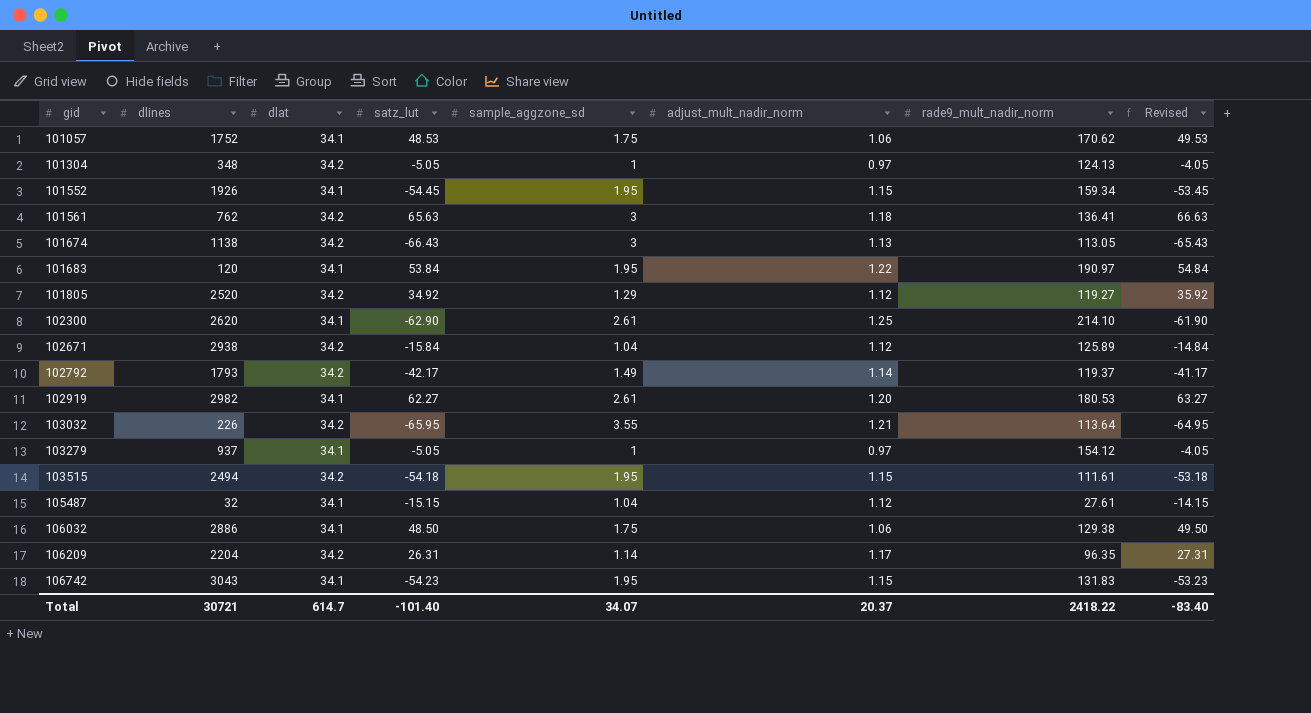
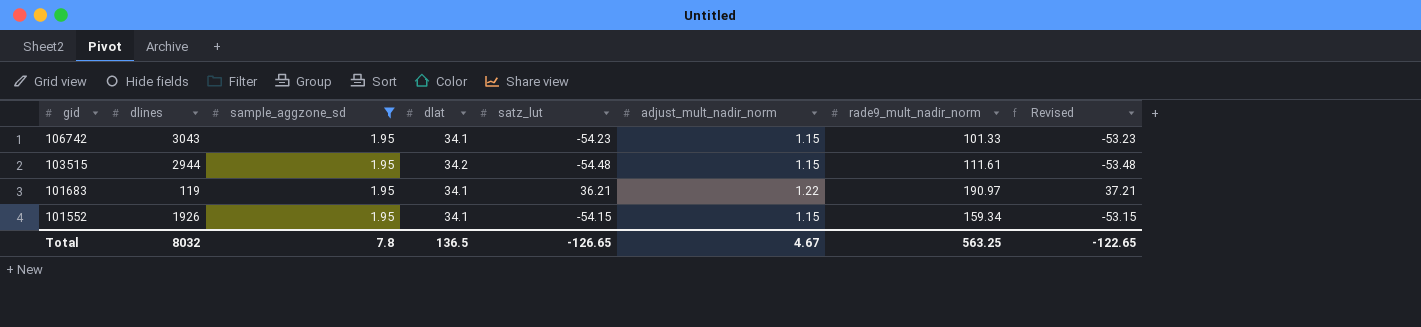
filter: none -> sample_aggzone_sd = 1.95
row order: gid ascending -> gid descending
column sample_aggzone_sd | position: 5 -> 3
106742 | rade9_mult_nadir_norm: 131.83 -> 101.33
103515 | dlines: 2494 -> 2944
103515 | satz_lut: -54.18 -> -54.48
103515 | Revised: -53.18 -> -53.48
101683 | dlines: 120 -> 119
101683 | satz_lut: 53.84 -> 36.21
101683 | Revised: 54.84 -> 37.21
101552 | satz_lut: -54.45 -> -54.15
101552 | Revised: -53.45 -> -53.15
Total | dlines: 30721 -> 8032
Total | sample_aggzone_sd: 34.07 -> 7.8
Total | dlat: 614.7 -> 136.5
Total | satz_lut: -101.40 -> -126.65
Total | adjust_mult_nadir_norm: 20.37 -> 4.67
Total | rade9_mult_nadir_norm: 2418.22 -> 563.25
Total | Revised: -83.40 -> -122.65

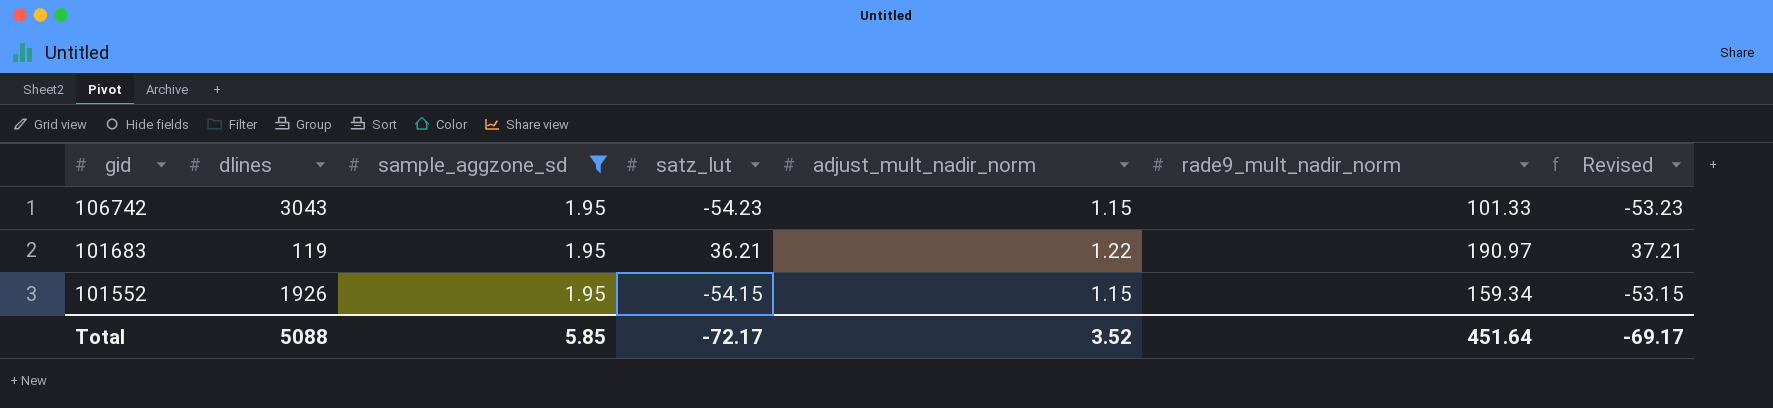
column dlat | position: 4 -> none
row 103515: 2944 | 1.95 | 34.2 | -54.48 | 1.15 | 111.61 | -53.48 -> none
Total | dlines: 8032 -> 5088
Total | sample_aggzone_sd: 7.8 -> 5.85
Total | satz_lut: -126.65 -> -72.17
Total | adjust_mult_nadir_norm: 4.67 -> 3.52
Total | rade9_mult_nadir_norm: 563.25 -> 451.64
Total | Revised: -122.65 -> -69.17

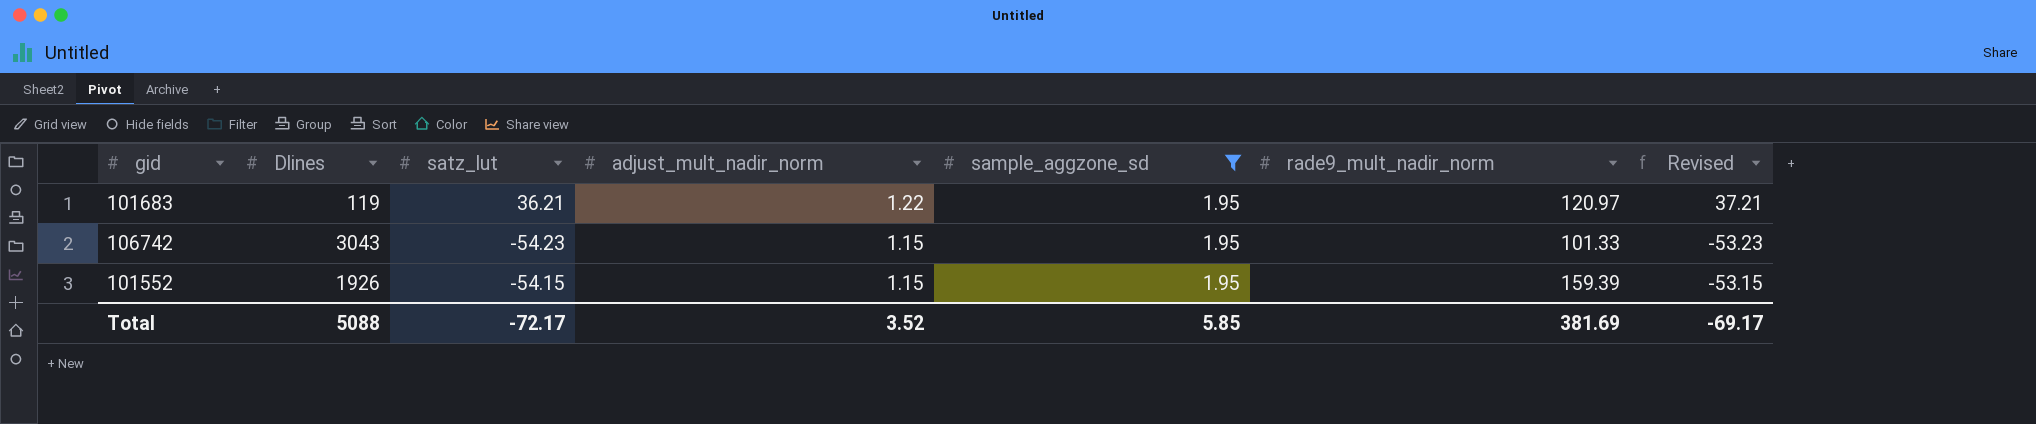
row order: gid descending -> adjust_mult_nadir_norm descending
column name: dlines -> Dlines
column sample_aggzone_sd | position: 3 -> 5
101683 | rade9_mult_nadir_norm: 190.97 -> 120.97
101552 | rade9_mult_nadir_norm: 159.34 -> 159.39
Total | rade9_mult_nadir_norm: 451.64 -> 381.69

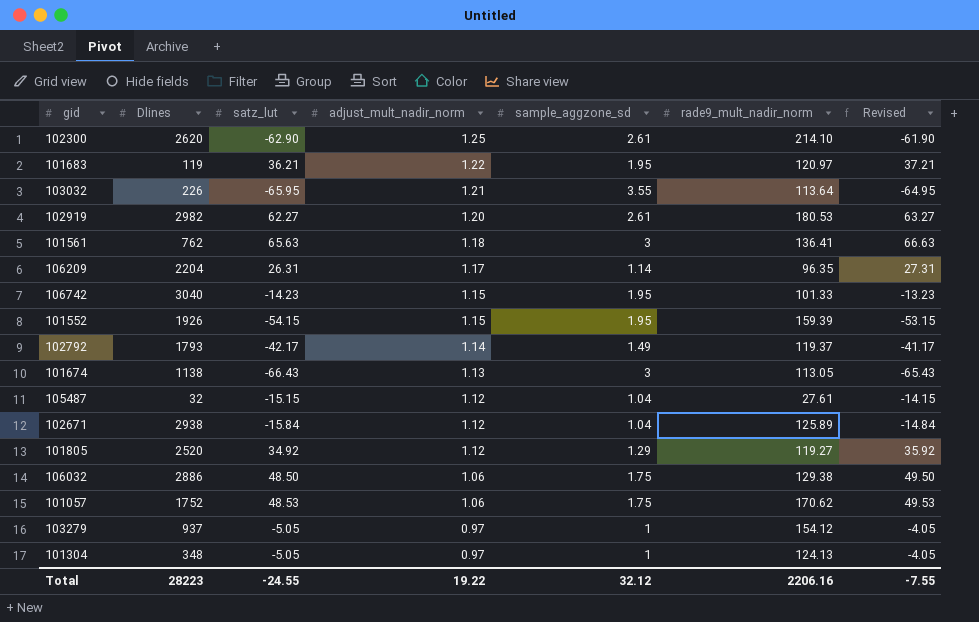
filter: sample_aggzone_sd = 1.95 -> none
106742 | Dlines: 3043 -> 3040
106742 | satz_lut: -54.23 -> -14.23
106742 | Revised: -53.23 -> -13.23
Total | Dlines: 5088 -> 28223
Total | satz_lut: -72.17 -> -24.55
Total | adjust_mult_nadir_norm: 3.52 -> 19.22
Total | sample_aggzone_sd: 5.85 -> 32.12
Total | rade9_mult_nadir_norm: 381.69 -> 2206.16
Total | Revised: -69.17 -> -7.55

